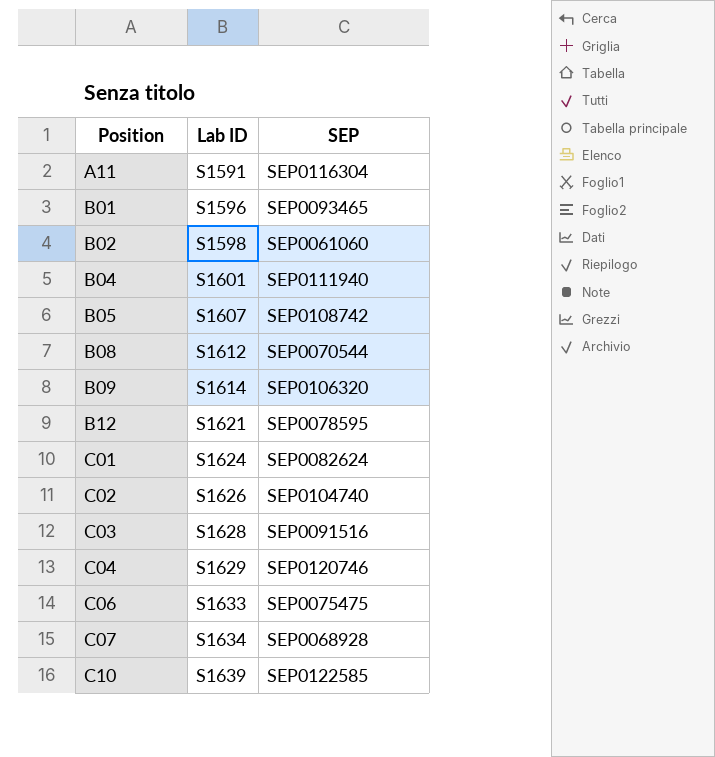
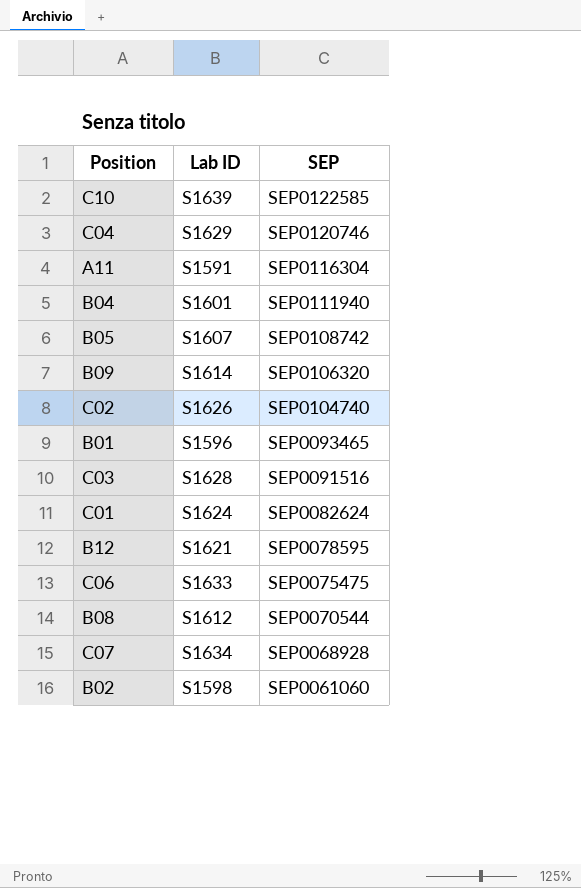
row order: Position ascending -> SEP descending

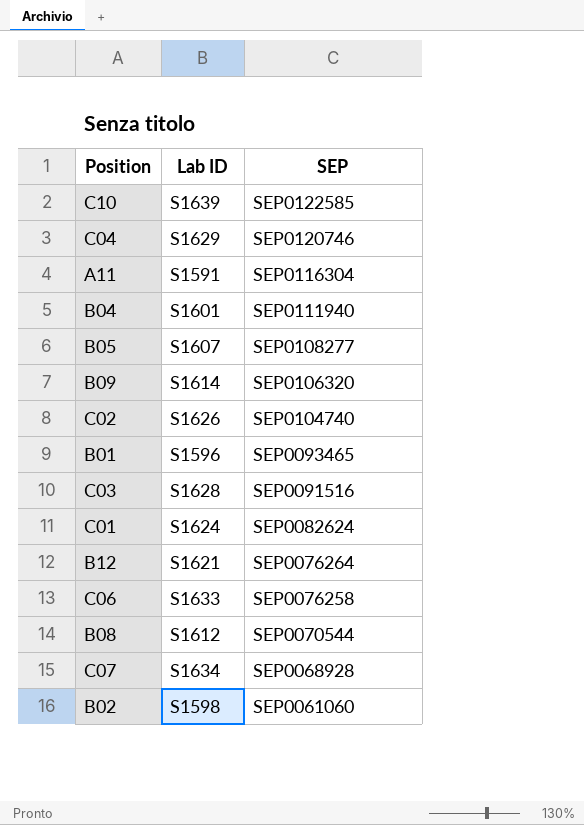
B05 | SEP: SEP0108742 -> SEP0108277
B12 | SEP: SEP0078595 -> SEP0076264
C06 | SEP: SEP0075475 -> SEP0076258

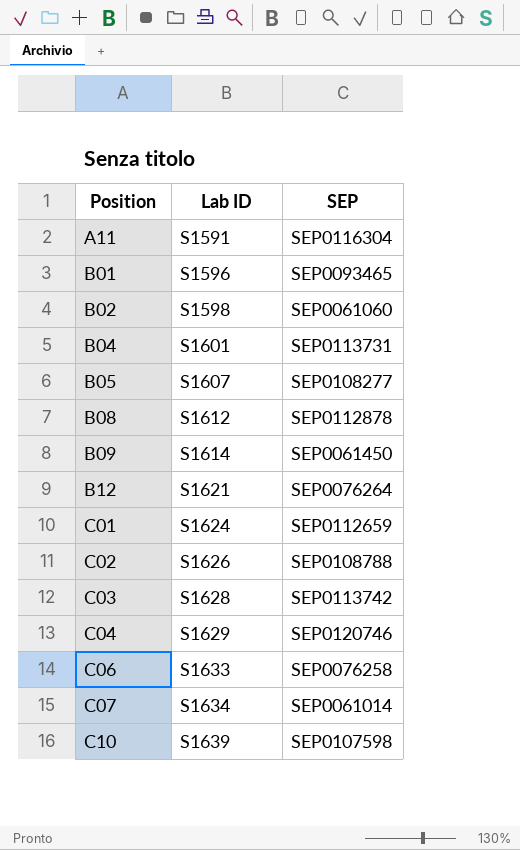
row order: SEP descending -> Position ascending
B04 | SEP: SEP0111940 -> SEP0113731
B08 | SEP: SEP0070544 -> SEP0112878
B09 | SEP: SEP0106320 -> SEP0061450
C01 | SEP: SEP0082624 -> SEP0112659
C02 | SEP: SEP0104740 -> SEP0108788
C03 | SEP: SEP0091516 -> SEP0113742
C07 | SEP: SEP0068928 -> SEP0061014
C10 | SEP: SEP0122585 -> SEP0107598

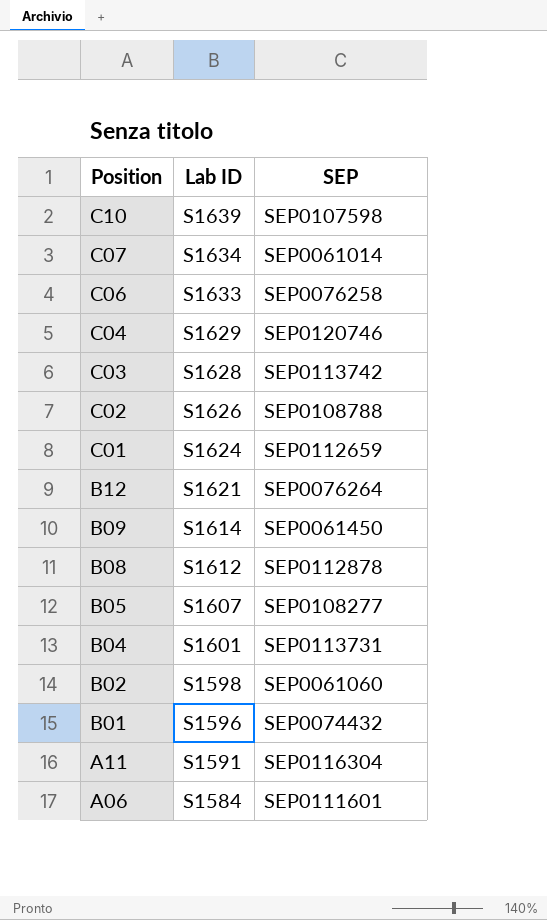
row order: Position ascending -> Position descending
B01 | SEP: SEP0093465 -> SEP0074432
row A06: none -> S1584 | SEP0111601

